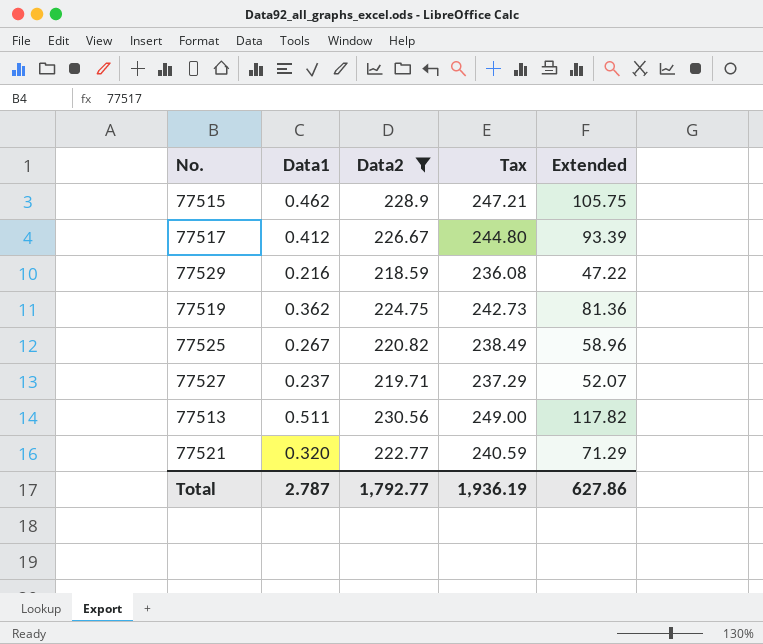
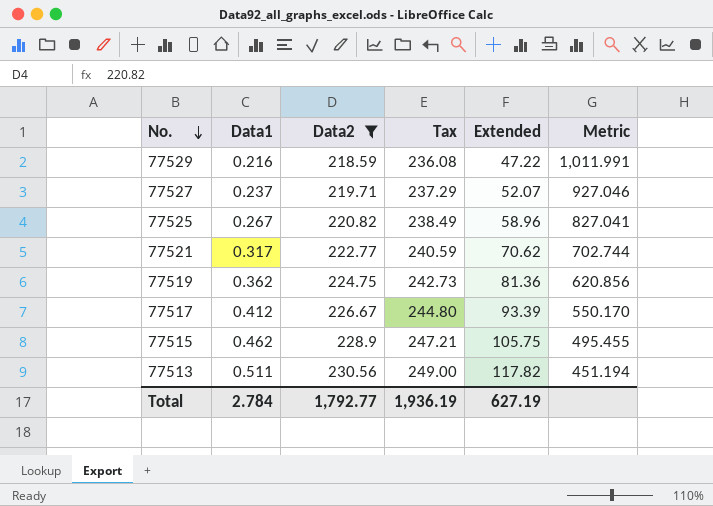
row order: none -> No. descending
column Metric | formula: none -> [Data2] / [Data1]
77521 | Data1: 0.320 -> 0.317
77521 | Extended: 71.29 -> 70.62
Total | Data1: 2.787 -> 2.784
Total | Extended: 627.86 -> 627.19

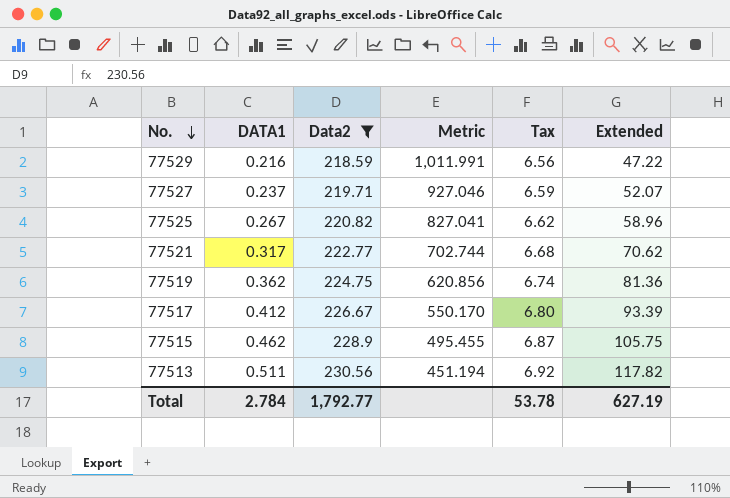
column name: Data1 -> DATA1
column Metric | position: 6 -> 4
column Tax | formula: [Data2] * 1.08 -> [Data2] * 0.03
Total | Tax: 1,936.19 -> 53.78

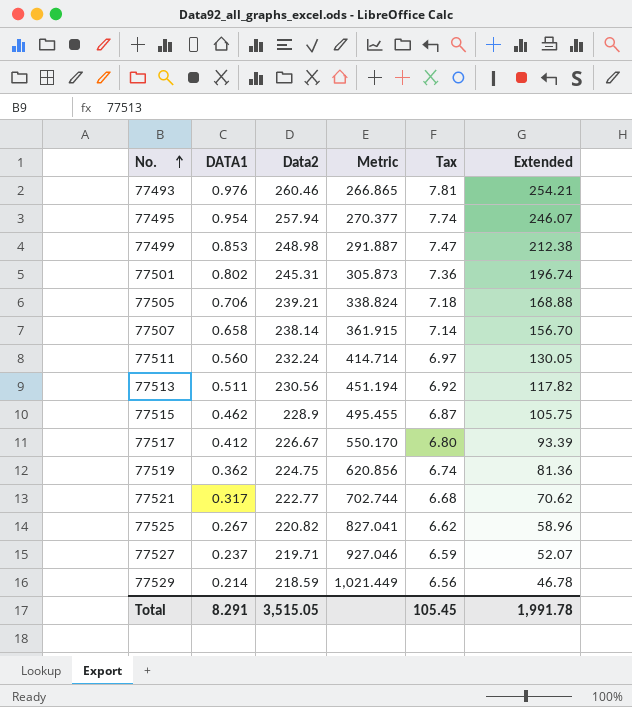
filter: Data2 <= 230.56 -> none
row order: No. descending -> No. ascending
77529 | DATA1: 0.216 -> 0.214
77529 | Metric: 1,011.991 -> 1,021.449
77529 | Extended: 47.22 -> 46.78
Total | DATA1: 2.784 -> 8.291
Total | Data2: 1,792.77 -> 3,515.05
Total | Tax: 53.78 -> 105.45
Total | Extended: 627.19 -> 1,991.78

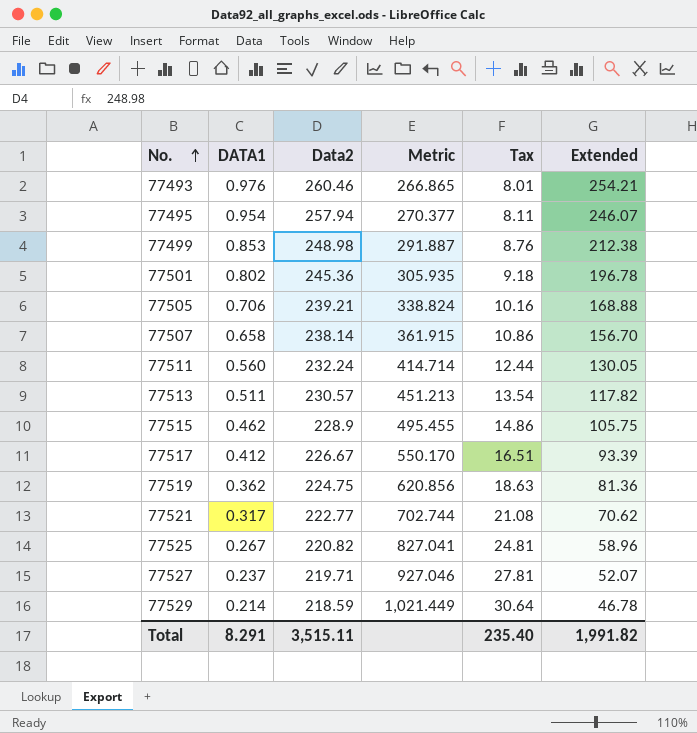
column Tax | formula: [Data2] * 0.03 -> [Metric] * 0.03
77501 | Data2: 245.31 -> 245.36
77501 | Metric: 305.873 -> 305.935
77501 | Extended: 196.74 -> 196.78
77513 | Data2: 230.56 -> 230.57
77513 | Metric: 451.194 -> 451.213
Total | Data2: 3,515.05 -> 3,515.11
Total | Tax: 105.45 -> 235.40
Total | Extended: 1,991.78 -> 1,991.82

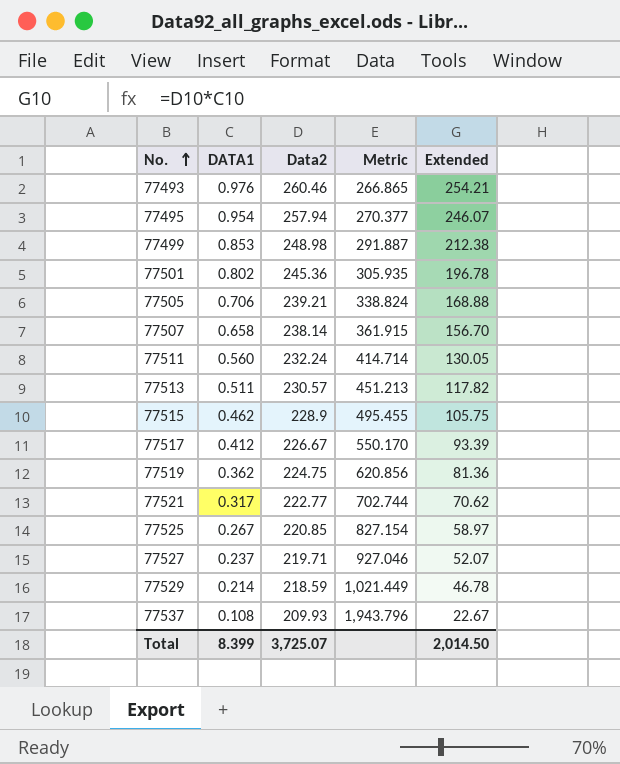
column Tax | formula: [Metric] * 0.03 -> none
77525 | Data2: 220.82 -> 220.85
77525 | Metric: 827.041 -> 827.154
77525 | Extended: 58.96 -> 58.97
row 77537: none -> 0.108 | 209.93 | 1,943.796 | 22.67
Total | DATA1: 8.291 -> 8.399
Total | Data2: 3,515.11 -> 3,725.07
Total | Extended: 1,991.82 -> 2,014.50

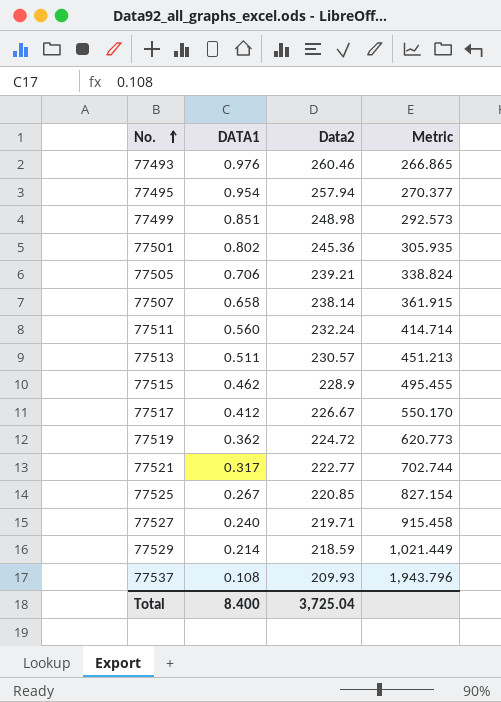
column Extended | formula: [DATA1] * [Data2] -> none
77499 | DATA1: 0.853 -> 0.851
77499 | Metric: 291.887 -> 292.573
77519 | Data2: 224.75 -> 224.72
77519 | Metric: 620.856 -> 620.773
77527 | DATA1: 0.237 -> 0.240
77527 | Metric: 927.046 -> 915.458
Total | DATA1: 8.399 -> 8.400
Total | Data2: 3,725.07 -> 3,725.04

